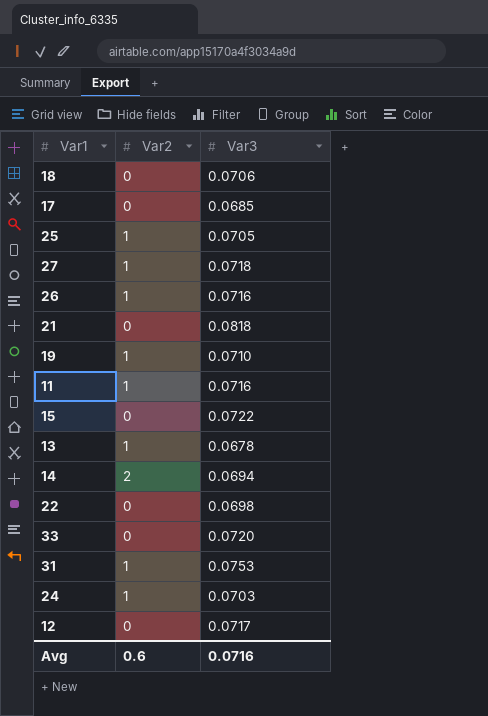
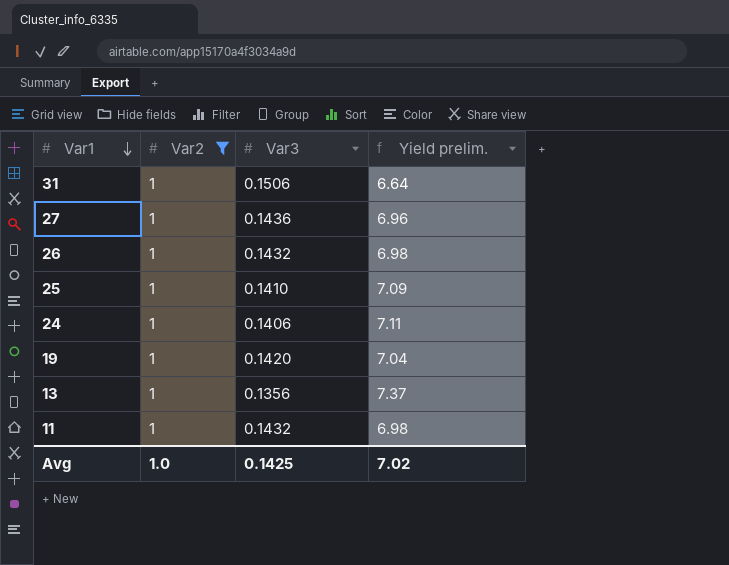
filter: none -> Var2 = 1
row order: none -> Var1 descending
column Yield prelim. | formula: none -> [Var2] / [Var3]
31 | Var3: 0.0753 -> 0.1506
27 | Var3: 0.0718 -> 0.1436
26 | Var3: 0.0716 -> 0.1432
25 | Var3: 0.0705 -> 0.1410
24 | Var3: 0.0703 -> 0.1406
19 | Var3: 0.0710 -> 0.1420
13 | Var3: 0.0678 -> 0.1356
11 | Var3: 0.0716 -> 0.1432
Avg | Var2: 0.6 -> 1.0
Avg | Var3: 0.0716 -> 0.1425

